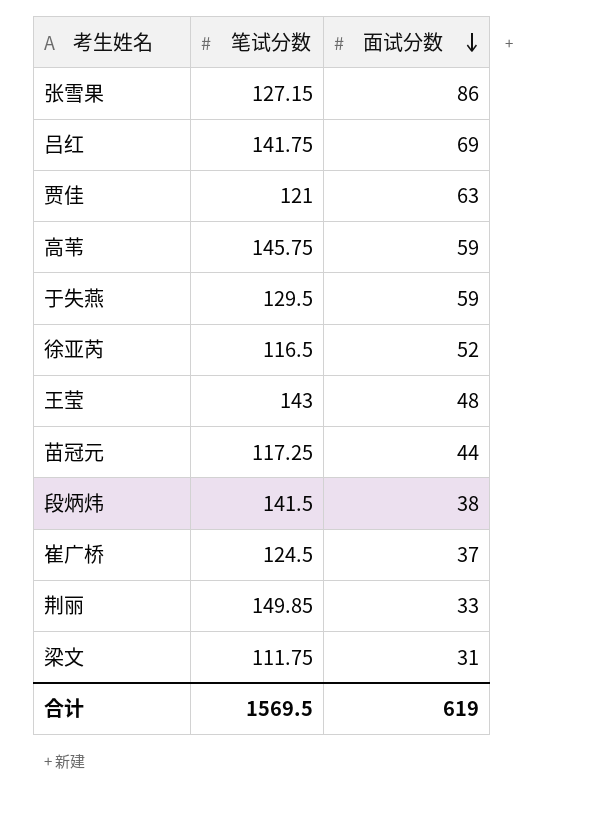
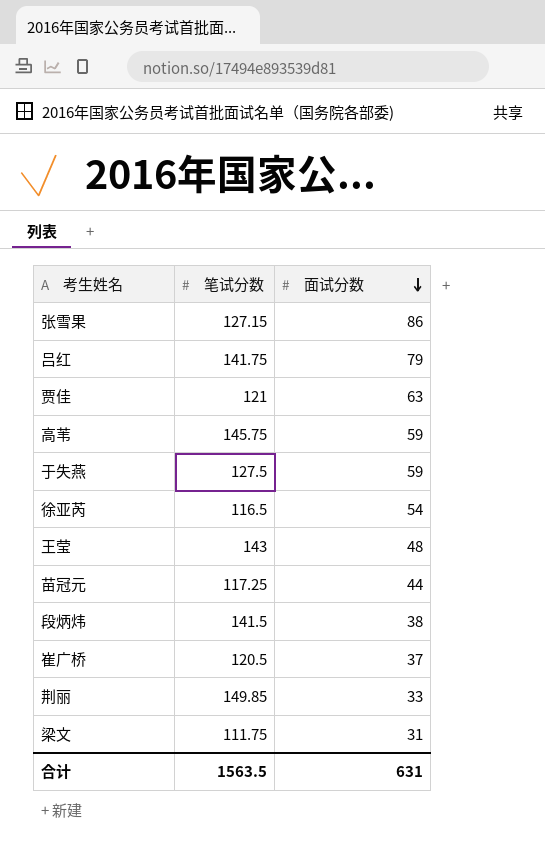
吕红 | 面试分数: 69 -> 79
于失燕 | 笔试分数: 129.5 -> 127.5
徐亚芮 | 面试分数: 52 -> 54
崔广桥 | 笔试分数: 124.5 -> 120.5
合计 | 笔试分数: 1569.5 -> 1563.5
合计 | 面试分数: 619 -> 631

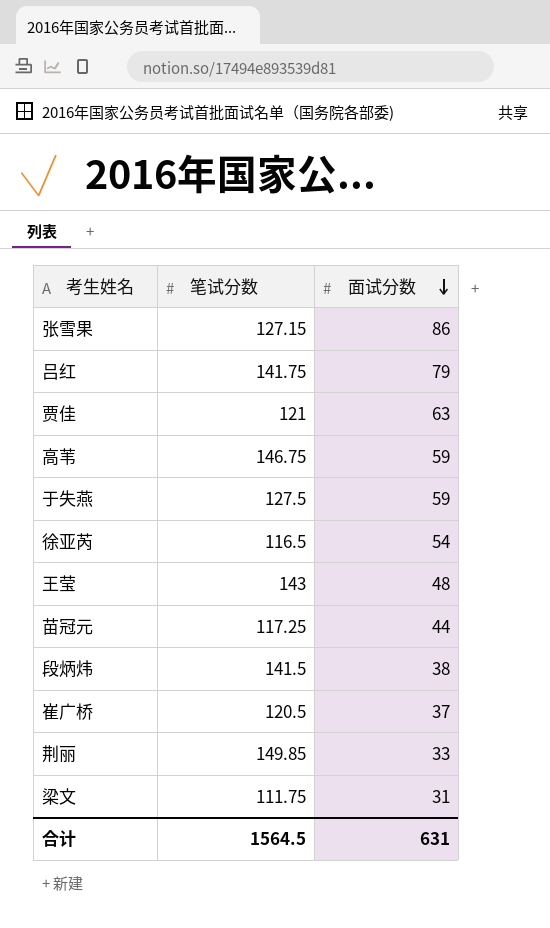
高苇 | 笔试分数: 145.75 -> 146.75
合计 | 笔试分数: 1563.5 -> 1564.5

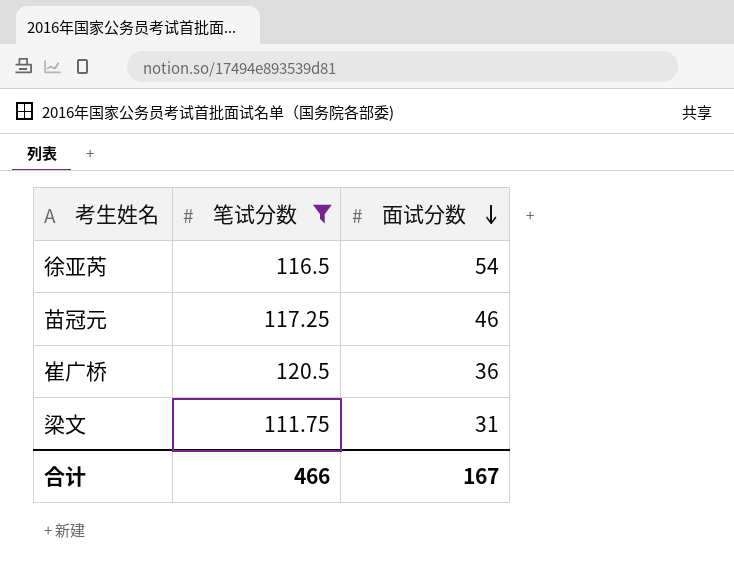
filter: none -> 笔试分数 <= 120.5
苗冠元 | 面试分数: 44 -> 46
崔广桥 | 面试分数: 37 -> 36
合计 | 笔试分数: 1564.5 -> 466
合计 | 面试分数: 631 -> 167

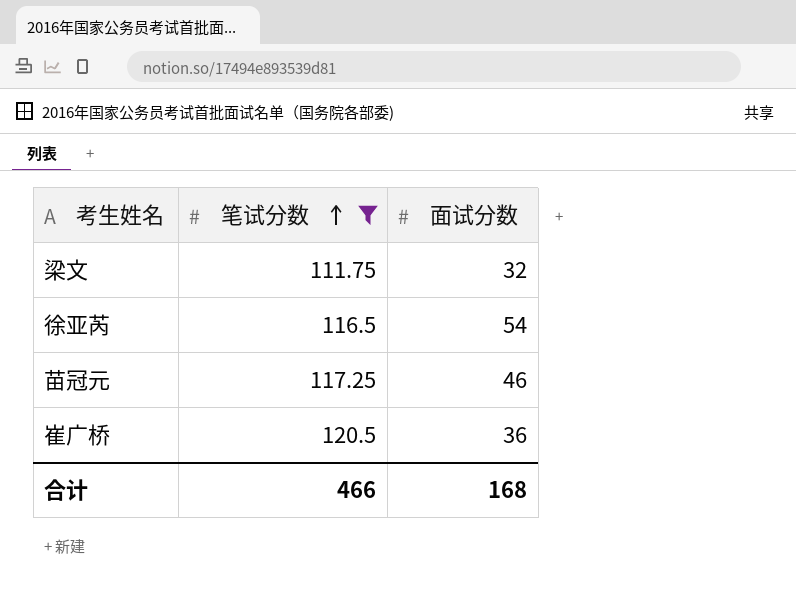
row order: 面试分数 descending -> 笔试分数 ascending
梁文 | 面试分数: 31 -> 32
合计 | 面试分数: 167 -> 168

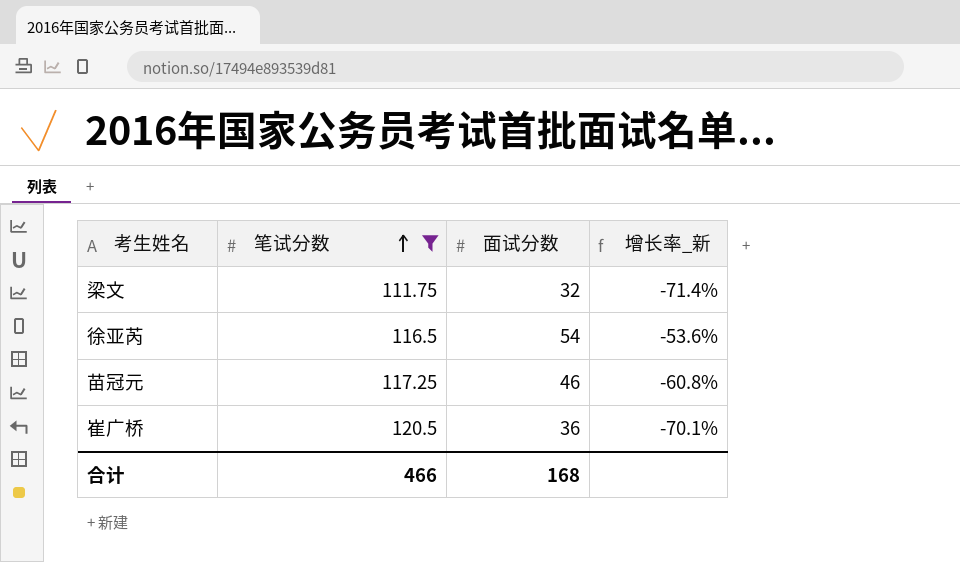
column 增长率_新 | formula: none -> ([面试分数] - [笔试分数]) / [笔试分数]

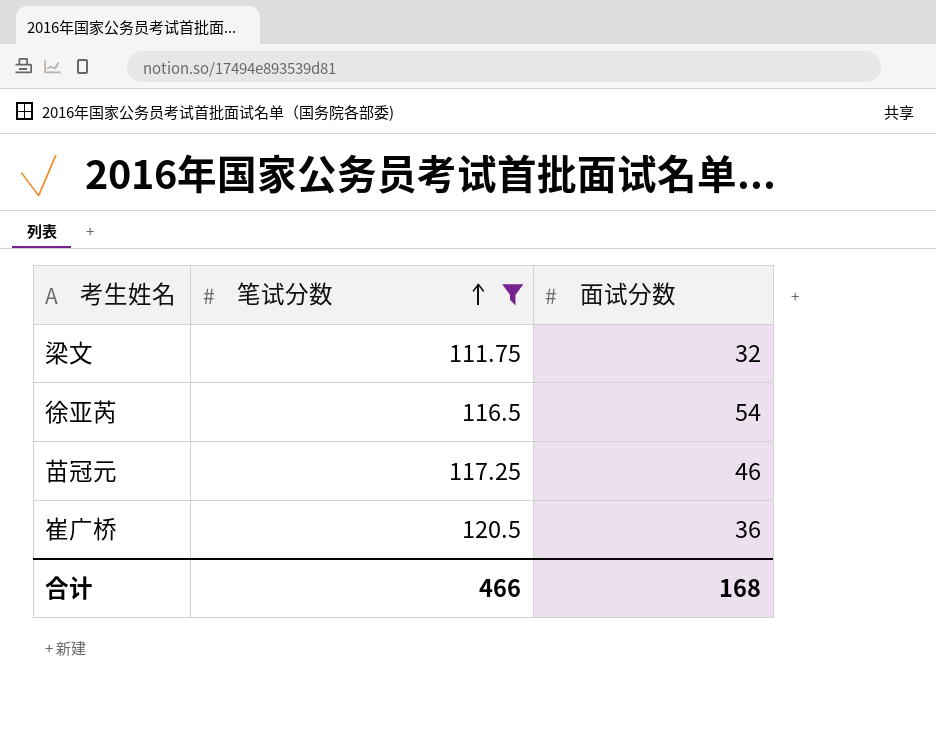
column 增长率_新 | formula: ([面试分数] - [笔试分数]) / [笔试分数] -> none

